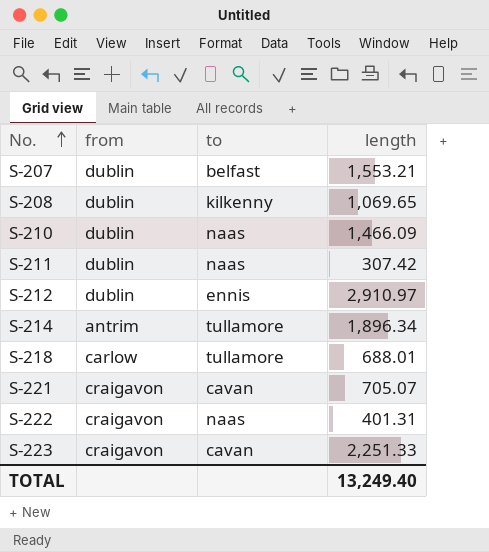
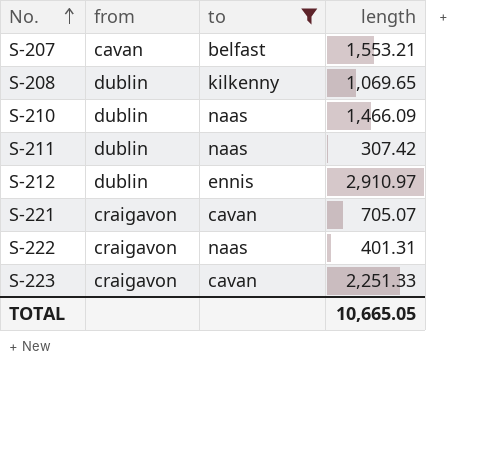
filter: none -> to != tullamore
S-207 | from: dublin -> cavan
TOTAL | length: 13,249.40 -> 10,665.05

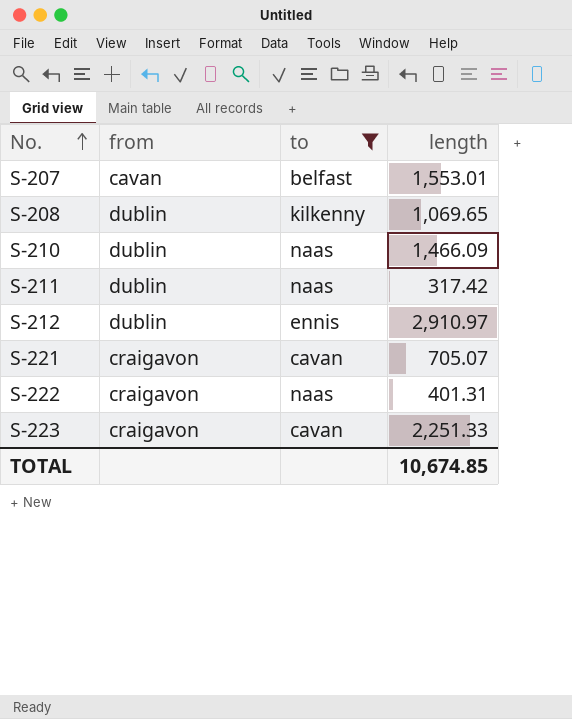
S-207 | length: 1,553.21 -> 1,553.01
S-211 | length: 307.42 -> 317.42
TOTAL | length: 10,665.05 -> 10,674.85

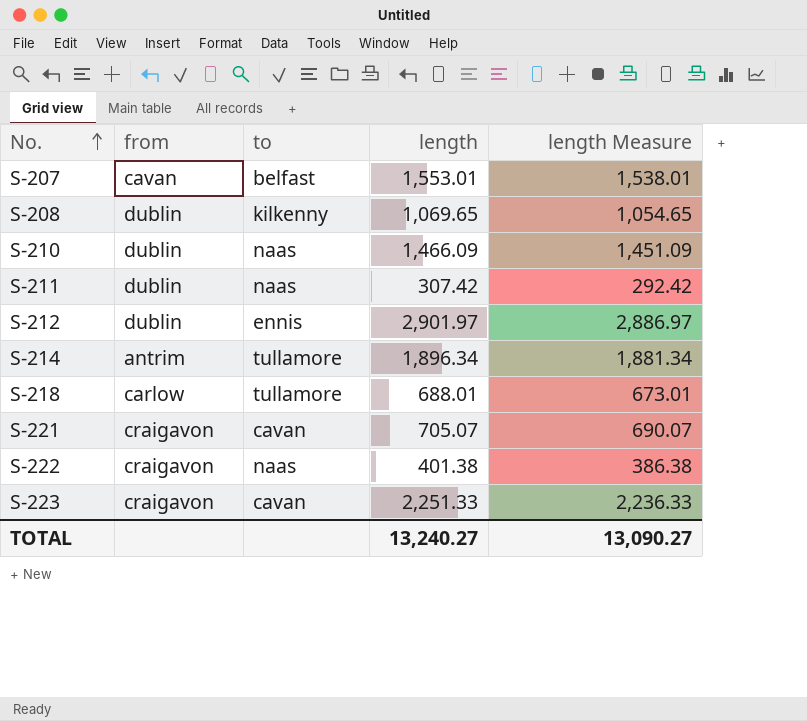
filter: to != tullamore -> none
column length Measure | formula: none -> [length] - 15
S-211 | length: 317.42 -> 307.42
S-212 | length: 2,910.97 -> 2,901.97
S-222 | length: 401.31 -> 401.38
TOTAL | length: 10,674.85 -> 13,240.27

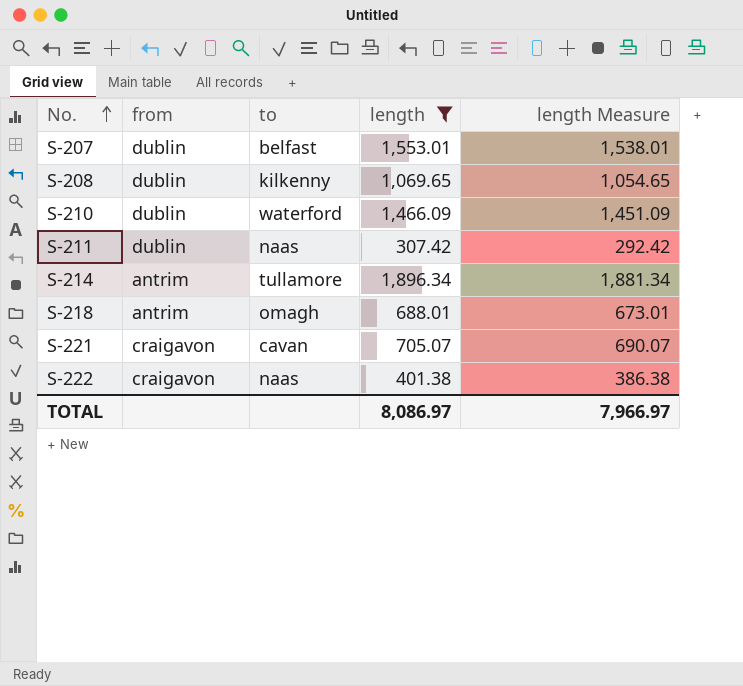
filter: none -> length <= 1,896.34
S-207 | from: cavan -> dublin
S-210 | to: naas -> waterford
S-218 | from: carlow -> antrim
S-218 | to: tullamore -> omagh
TOTAL | length: 13,240.27 -> 8,086.97
TOTAL | length Measure: 13,090.27 -> 7,966.97

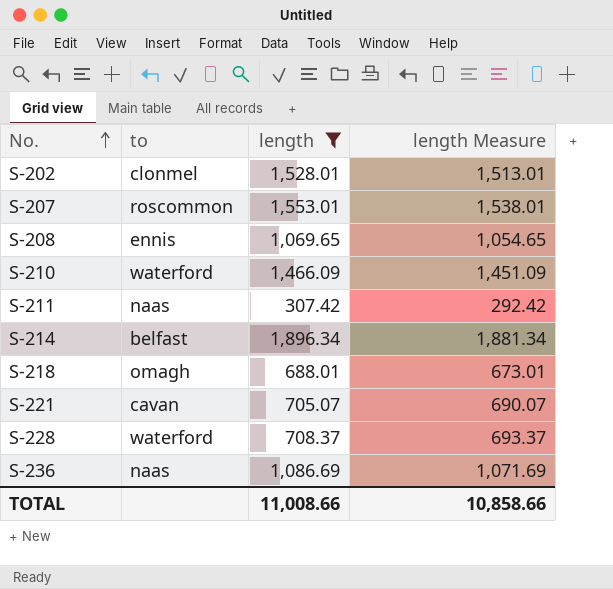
column from | position: 2 -> none
row S-222: craigavon | naas | 401.38 | 386.38 -> none
row S-202: none -> clonmel | 1,528.01 | 1,513.01
S-207 | to: belfast -> roscommon
S-208 | to: kilkenny -> ennis
S-214 | to: tullamore -> belfast
row S-228: none -> waterford | 708.37 | 693.37
row S-236: none -> naas | 1,086.69 | 1,071.69
TOTAL | length: 8,086.97 -> 11,008.66
TOTAL | length Measure: 7,966.97 -> 10,858.66

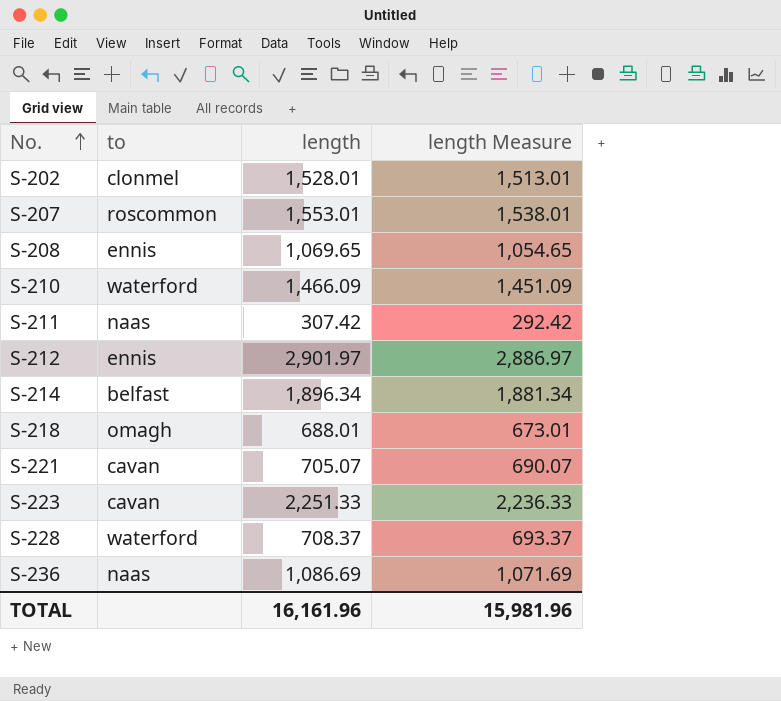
filter: length <= 1,896.34 -> none
TOTAL | length: 11,008.66 -> 16,161.96
TOTAL | length Measure: 10,858.66 -> 15,981.96

